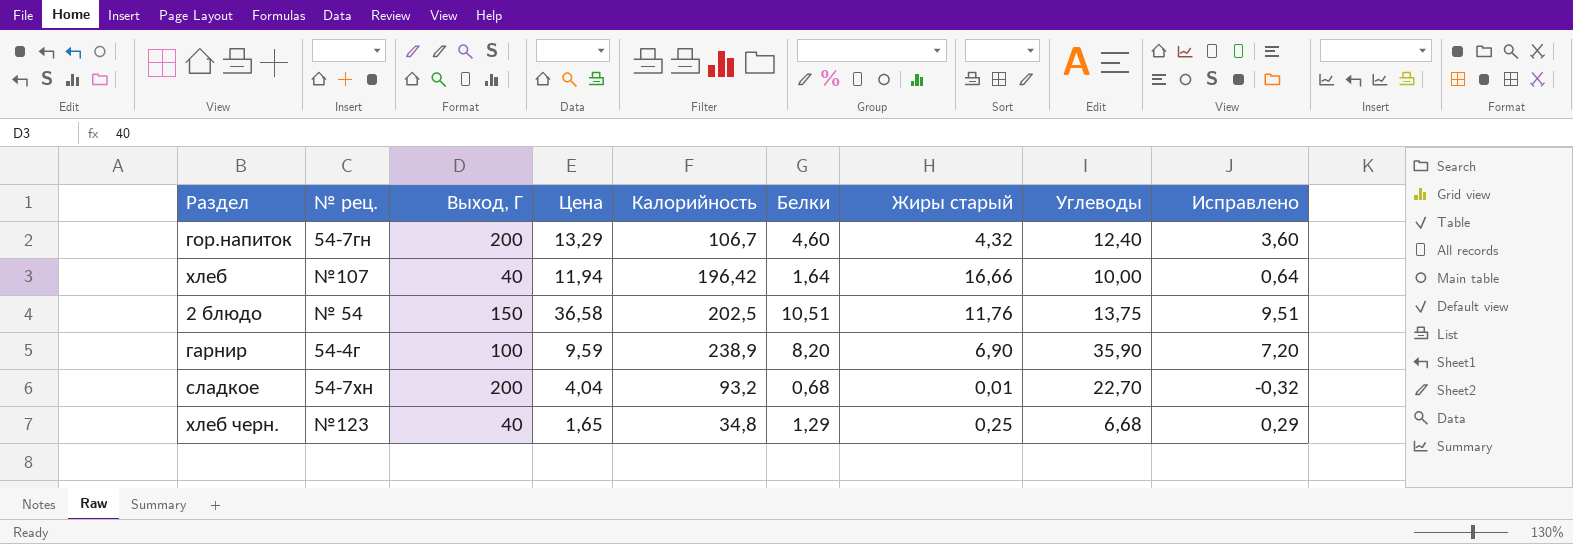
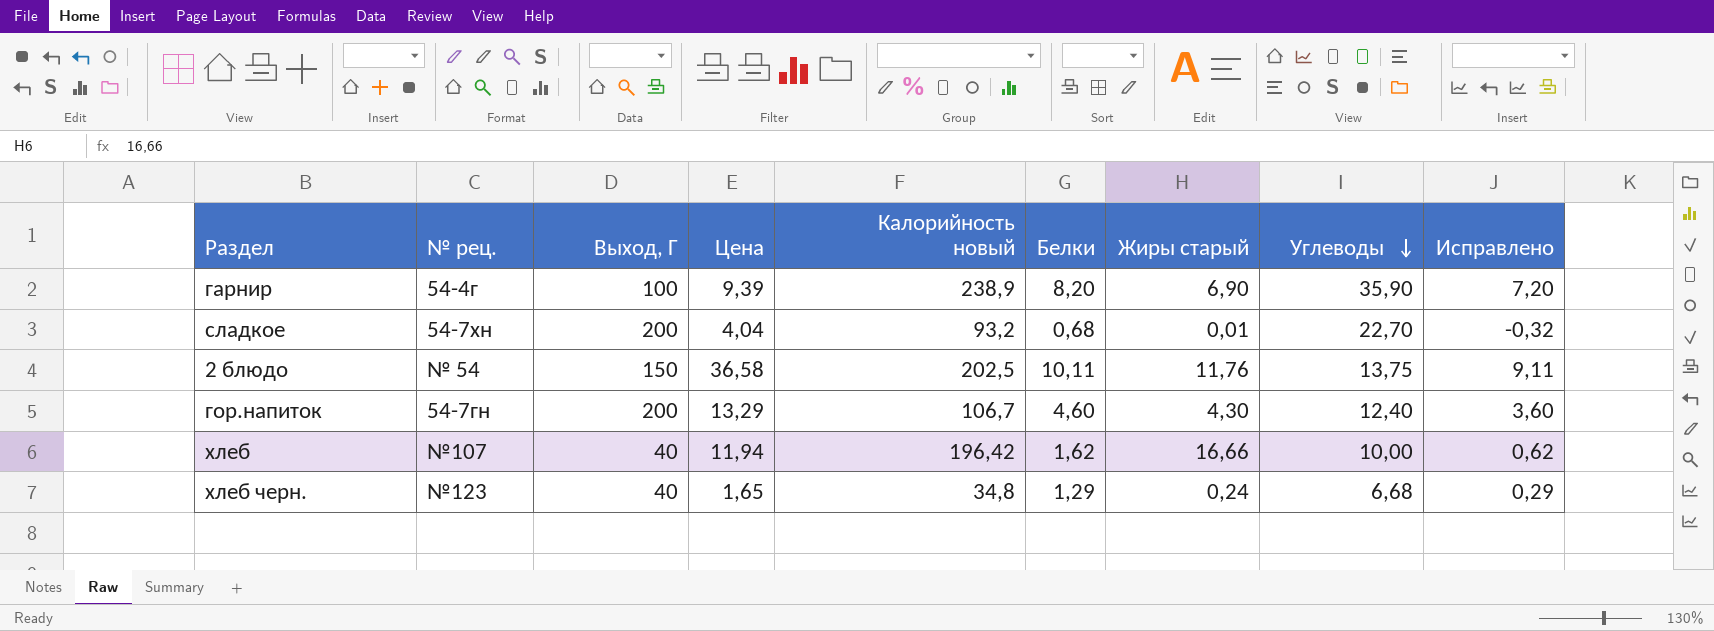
row order: none -> Углеводы descending
column name: Калорийность -> Калорийность новый
гарнир | Цена: 9,59 -> 9,39
2 блюдо | Белки: 10,51 -> 10,11
2 блюдо | Исправлено: 9,51 -> 9,11
гор.напиток | Жиры старый: 4,32 -> 4,30
хлеб | Белки: 1,64 -> 1,62
хлеб | Исправлено: 0,64 -> 0,62
хлеб черн. | Жиры старый: 0,25 -> 0,24

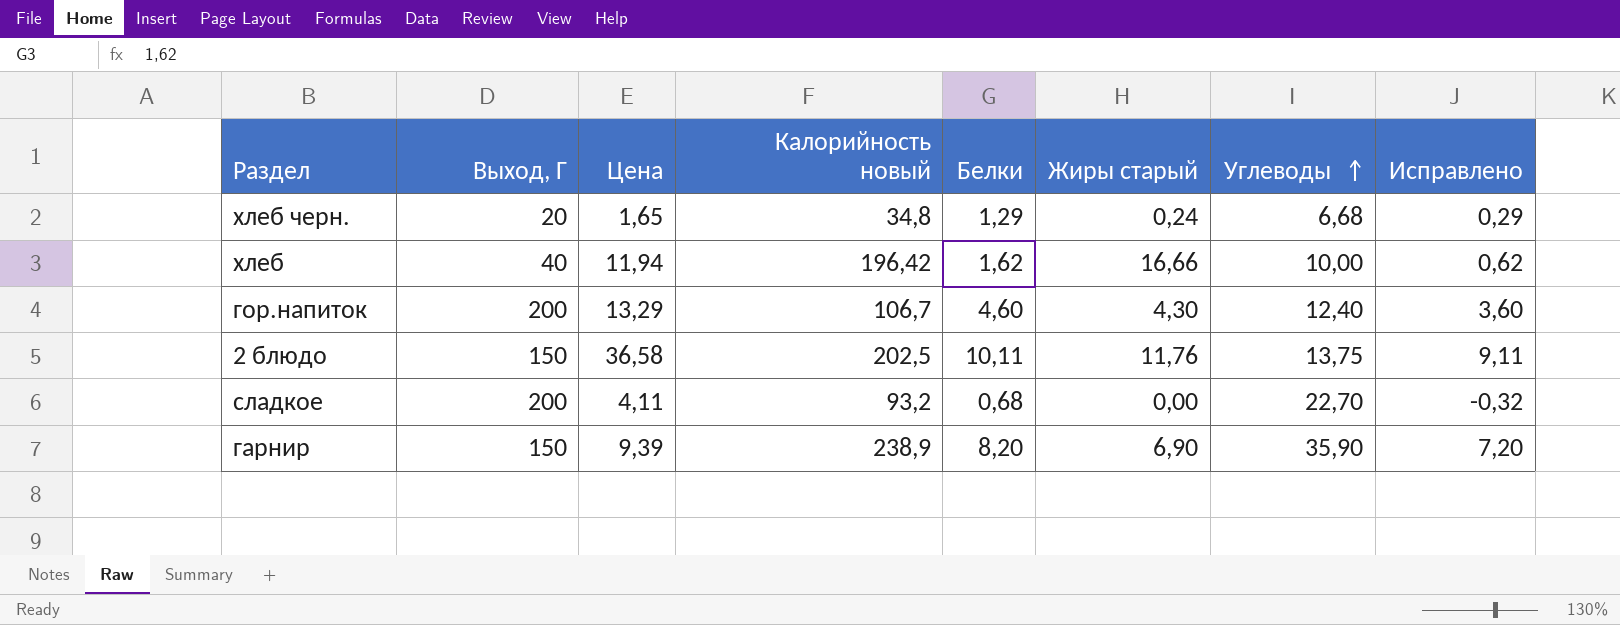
row order: Углеводы descending -> Углеводы ascending
column № рец. | position: 2 -> none
хлеб черн. | Выход, Г: 40 -> 20
сладкое | Цена: 4,04 -> 4,11
сладкое | Жиры старый: 0,01 -> 0,00
гарнир | Выход, Г: 100 -> 150

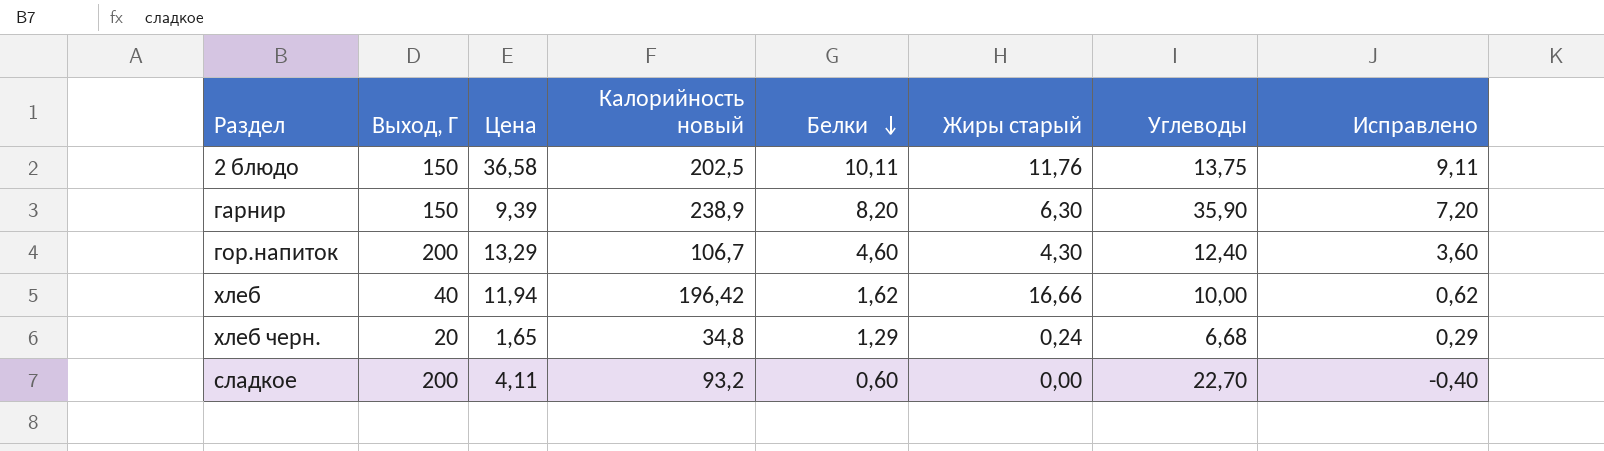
row order: Углеводы ascending -> Белки descending
гарнир | Жиры старый: 6,90 -> 6,30
сладкое | Белки: 0,68 -> 0,60
сладкое | Исправлено: -0,32 -> -0,40

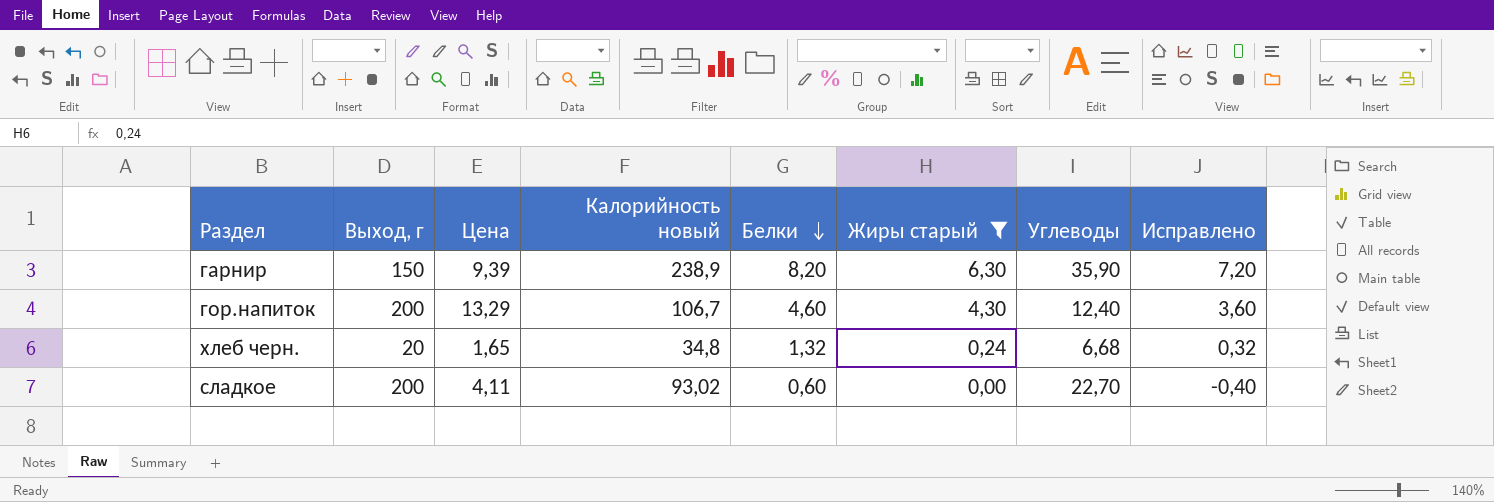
filter: none -> Жиры старый <= 6,30
column name: Выход, Г -> Выход, г
хлеб черн. | Белки: 1,29 -> 1,32
хлеб черн. | Исправлено: 0,29 -> 0,32
сладкое | Калорийность новый: 93,2 -> 93,02

